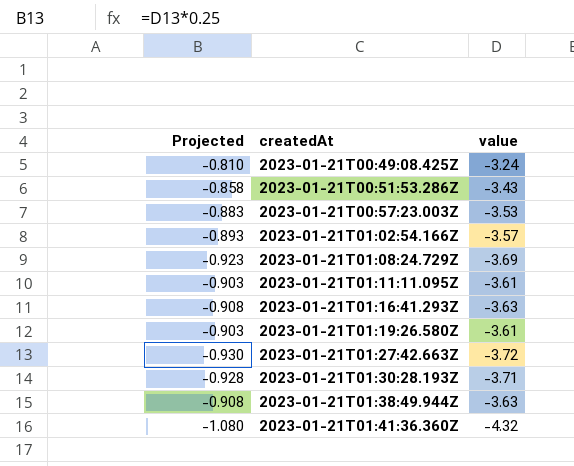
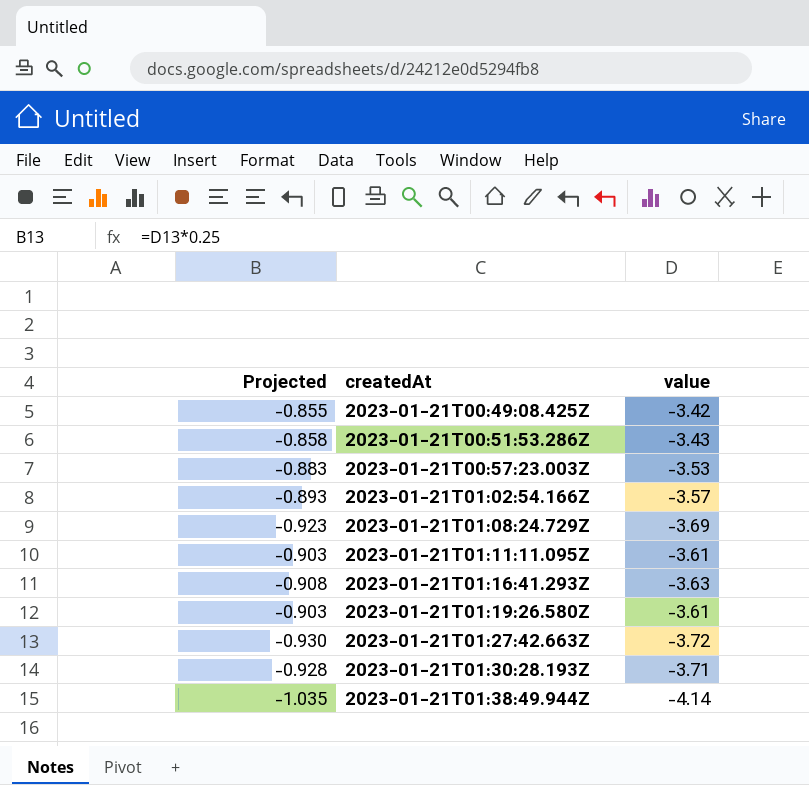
row 2023-01-21T01:41:36.360Z: -1.080 | -4.32 -> none
2023-01-21T00:49:08.425Z | Projected: -0.810 -> -0.855
2023-01-21T00:49:08.425Z | value: -3.24 -> -3.42
2023-01-21T01:38:49.944Z | Projected: -0.908 -> -1.035
2023-01-21T01:38:49.944Z | value: -3.63 -> -4.14

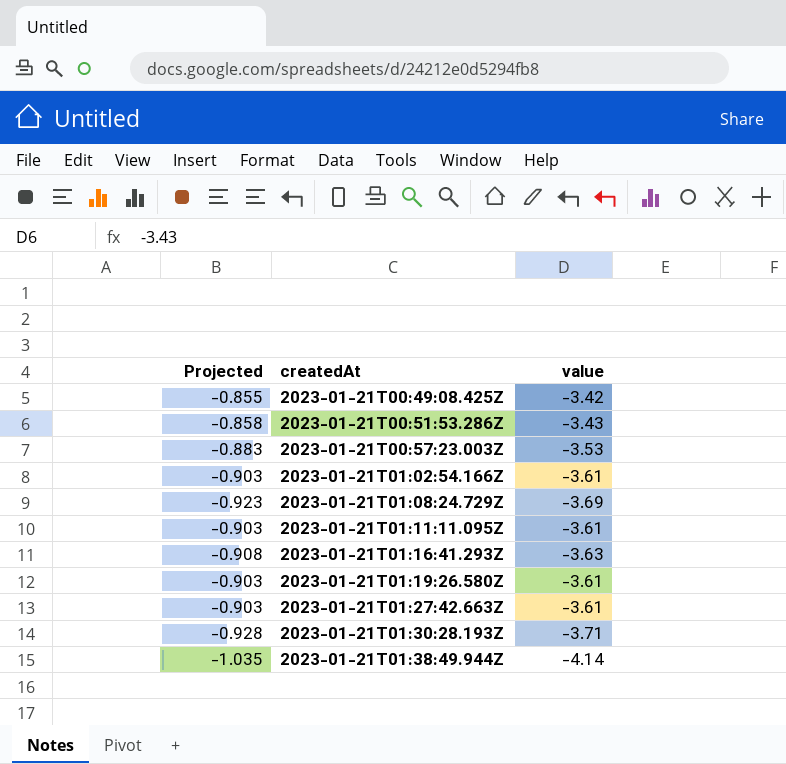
2023-01-21T01:02:54.166Z | Projected: -0.893 -> -0.903
2023-01-21T01:02:54.166Z | value: -3.57 -> -3.61
2023-01-21T01:27:42.663Z | Projected: -0.930 -> -0.903
2023-01-21T01:27:42.663Z | value: -3.72 -> -3.61

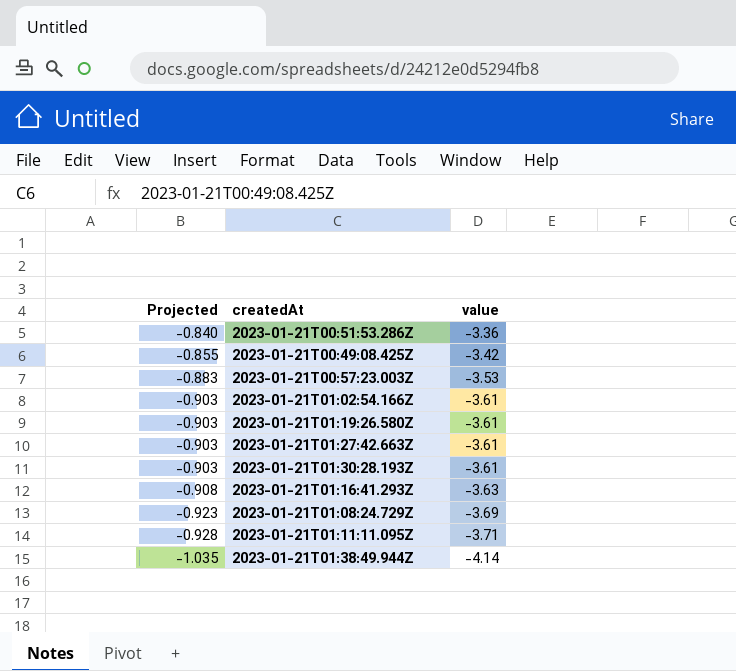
row order: createdAt ascending -> Projected descending
2023-01-21T00:51:53.286Z | Projected: -0.858 -> -0.840
2023-01-21T00:51:53.286Z | value: -3.43 -> -3.36
2023-01-21T01:30:28.193Z | Projected: -0.928 -> -0.903
2023-01-21T01:30:28.193Z | value: -3.71 -> -3.61
2023-01-21T01:11:11.095Z | Projected: -0.903 -> -0.928
2023-01-21T01:11:11.095Z | value: -3.61 -> -3.71

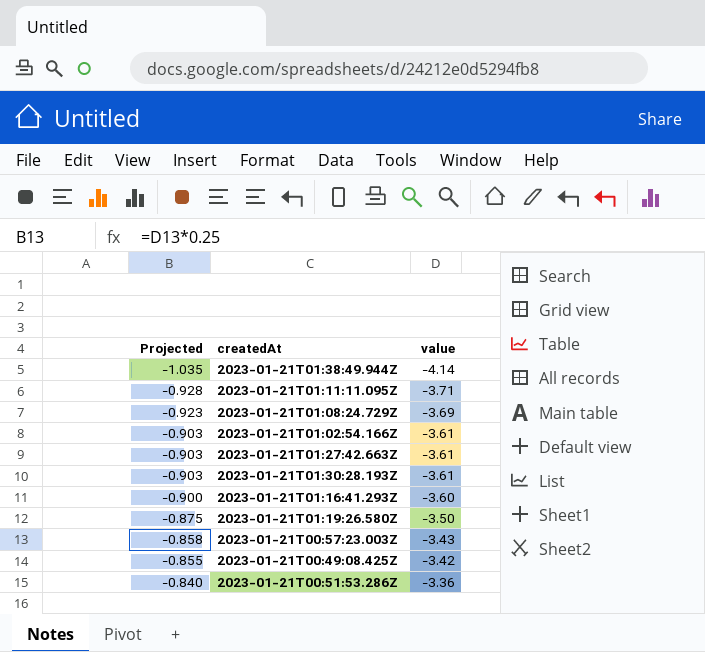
row order: Projected descending -> Projected ascending
2023-01-21T01:16:41.293Z | Projected: -0.908 -> -0.900
2023-01-21T01:16:41.293Z | value: -3.63 -> -3.60
2023-01-21T01:19:26.580Z | Projected: -0.903 -> -0.875
2023-01-21T01:19:26.580Z | value: -3.61 -> -3.50
2023-01-21T00:57:23.003Z | Projected: -0.883 -> -0.858
2023-01-21T00:57:23.003Z | value: -3.53 -> -3.43

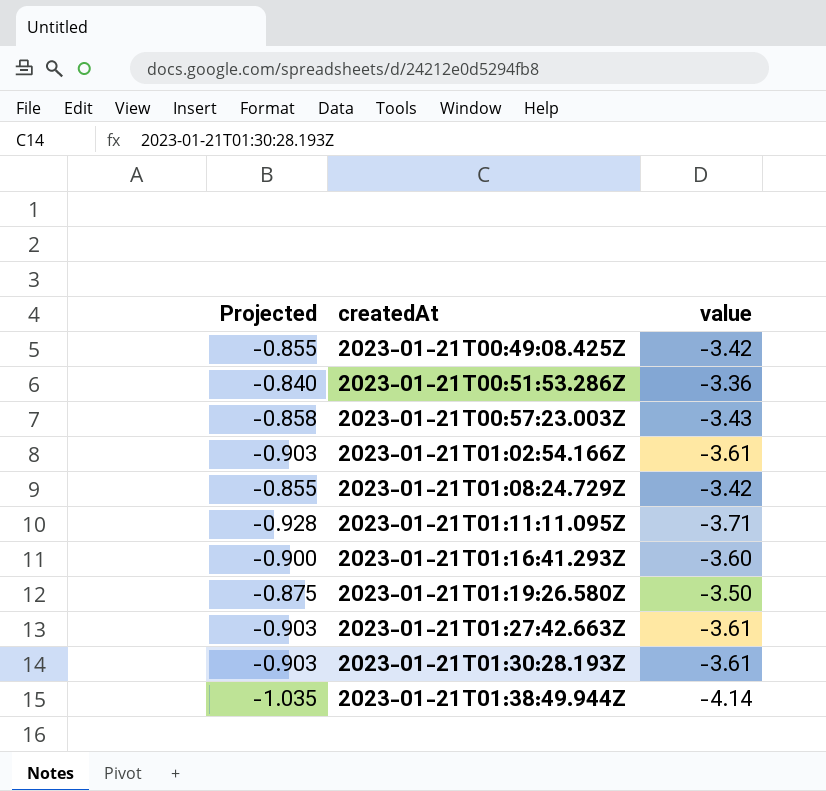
row order: Projected ascending -> createdAt ascending
2023-01-21T01:08:24.729Z | Projected: -0.923 -> -0.855
2023-01-21T01:08:24.729Z | value: -3.69 -> -3.42

